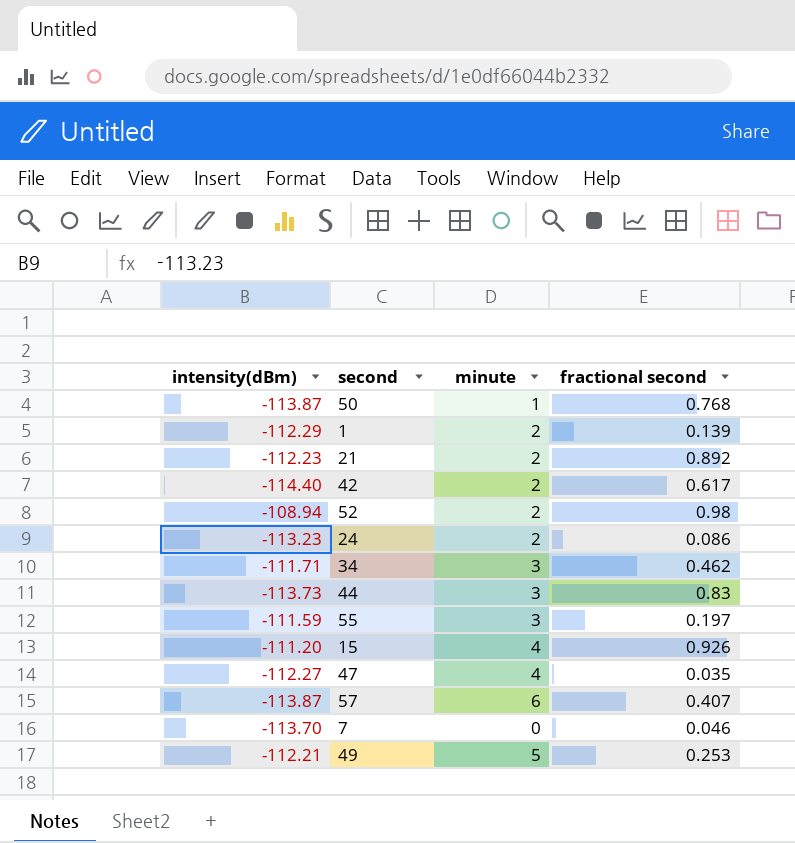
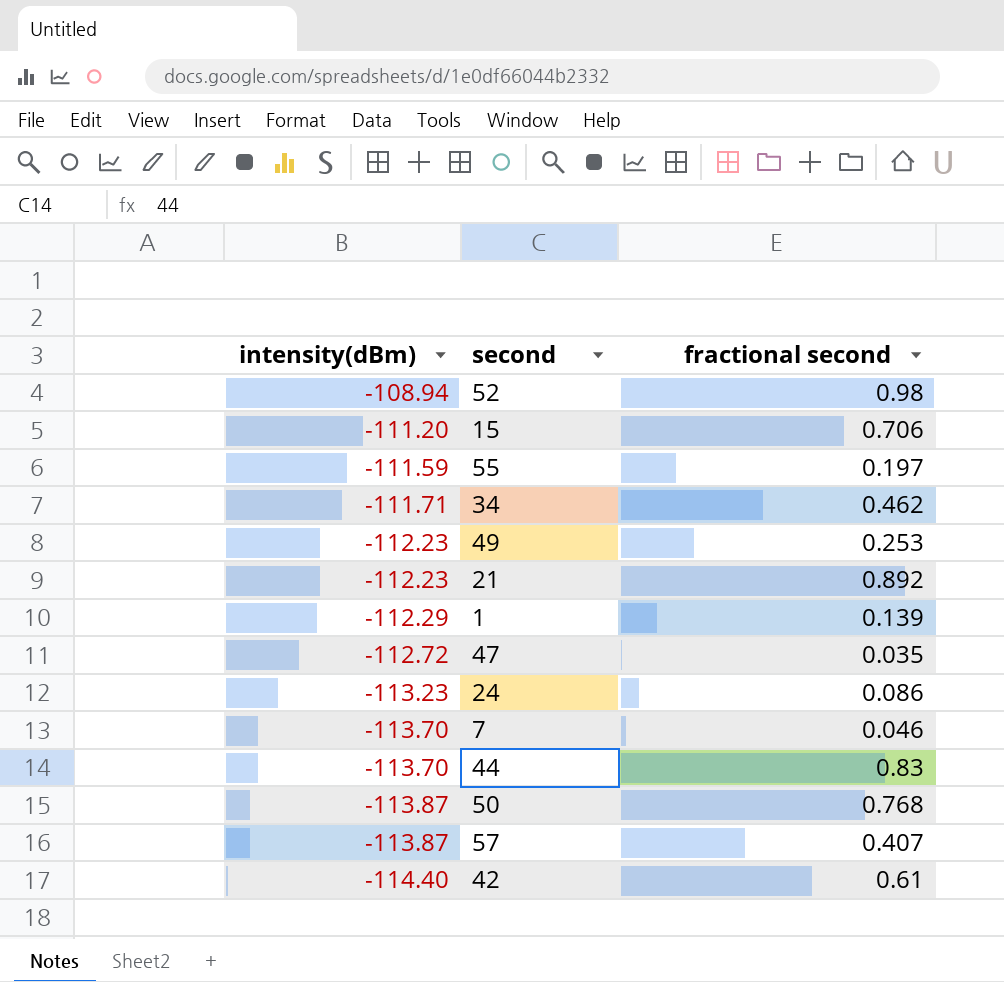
row order: none -> intensity(dBm) descending
column minute | position: 3 -> none
15 | fractional second: 0.926 -> 0.706
49 | intensity(dBm): -112.21 -> -112.23
47 | intensity(dBm): -112.27 -> -112.72
44 | intensity(dBm): -113.73 -> -113.70
42 | fractional second: 0.617 -> 0.61

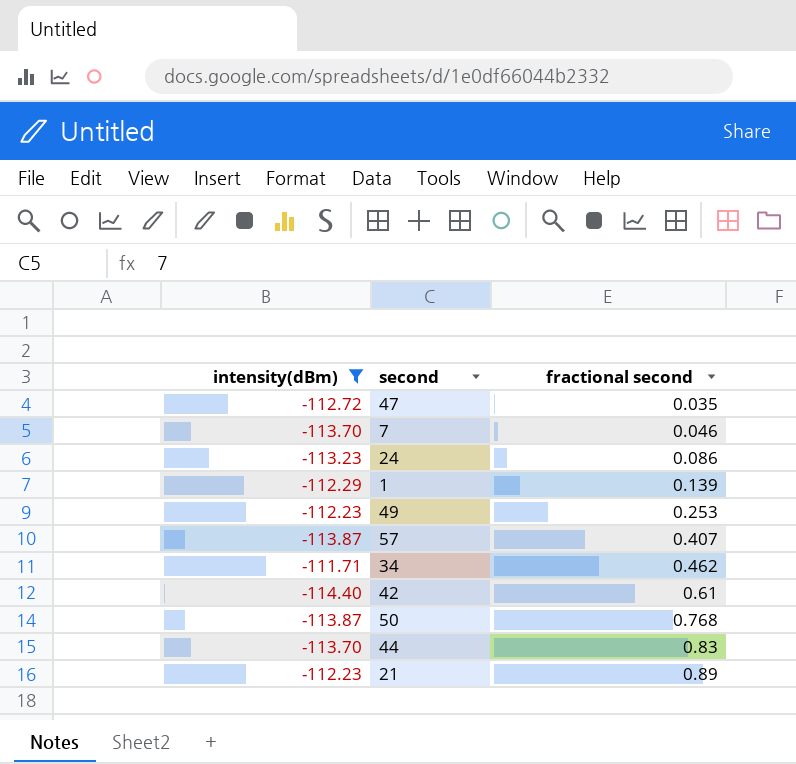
filter: none -> intensity(dBm) <= -111.71
row order: intensity(dBm) descending -> fractional second ascending
21 | fractional second: 0.892 -> 0.89

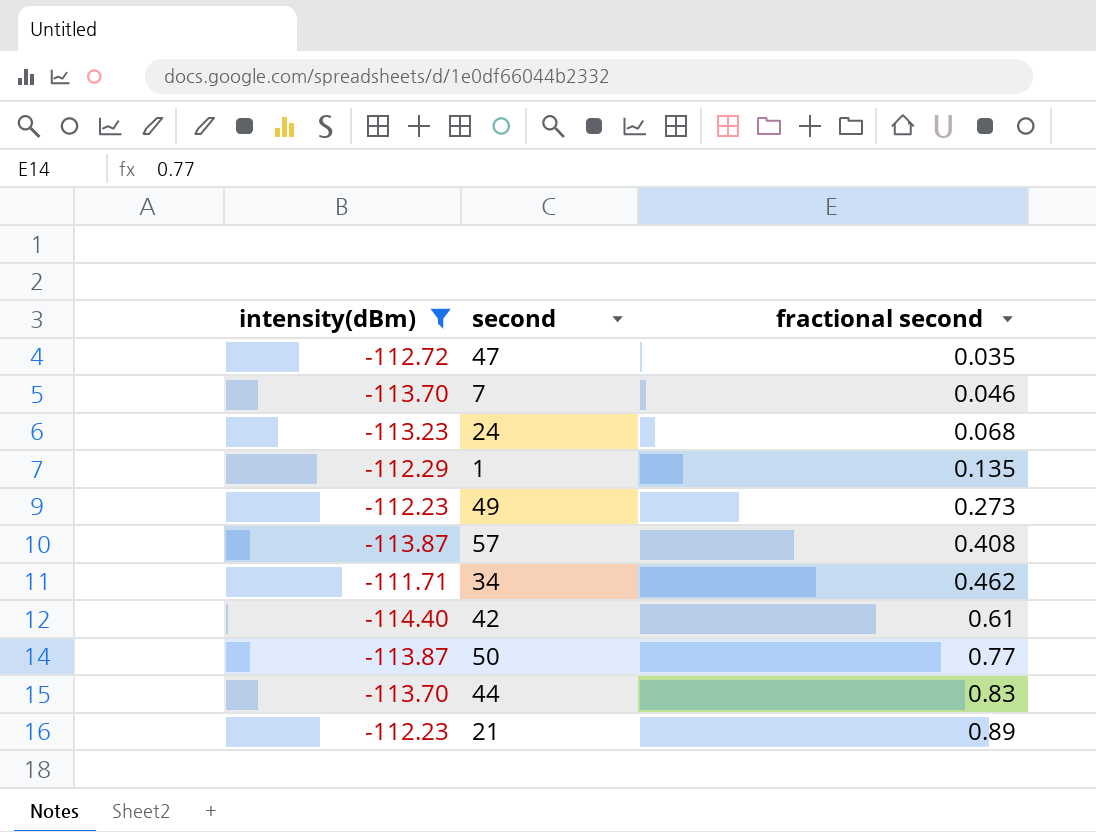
24 | fractional second: 0.086 -> 0.068
1 | fractional second: 0.139 -> 0.135
49 | fractional second: 0.253 -> 0.273
57 | fractional second: 0.407 -> 0.408
50 | fractional second: 0.768 -> 0.77

